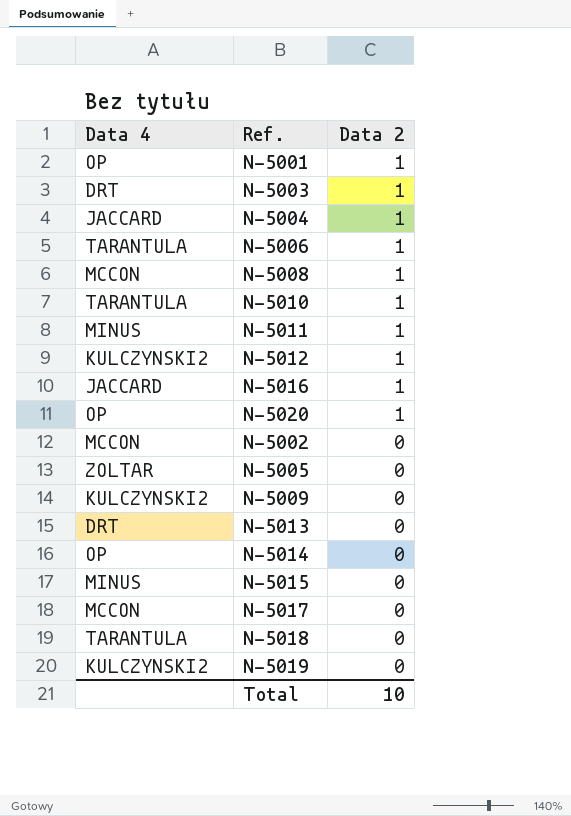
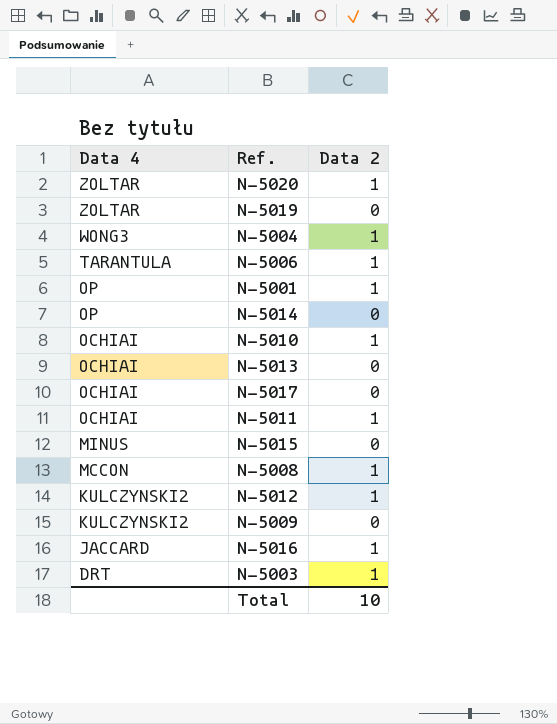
row order: Data 2 descending -> Data 4 descending
row N-5002: MCCON | 0 -> none
row N-5005: ZOLTAR | 0 -> none
row N-5018: TARANTULA | 0 -> none
N-5020 | Data 4: OP -> ZOLTAR
N-5019 | Data 4: KULCZYNSKI2 -> ZOLTAR
N-5004 | Data 4: JACCARD -> WONG3
N-5010 | Data 4: TARANTULA -> OCHIAI
N-5013 | Data 4: DRT -> OCHIAI
N-5017 | Data 4: MCCON -> OCHIAI
N-5011 | Data 4: MINUS -> OCHIAI

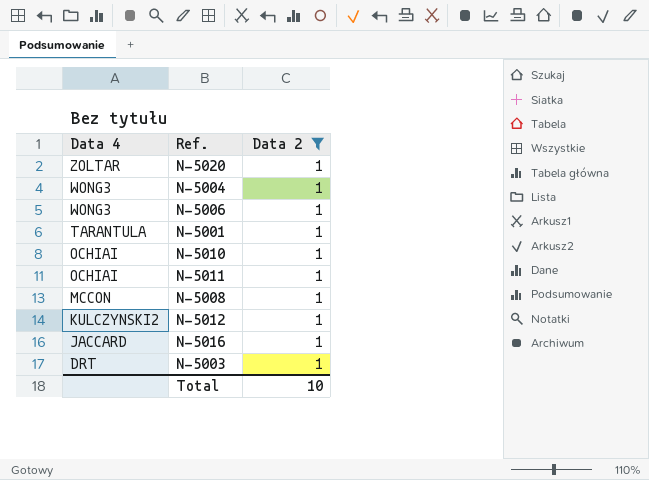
filter: none -> Data 2 = 1
N-5006 | Data 4: TARANTULA -> WONG3
N-5001 | Data 4: OP -> TARANTULA

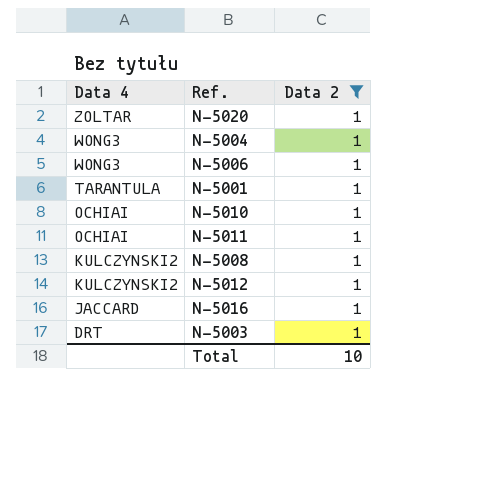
N-5008 | Data 4: MCCON -> KULCZYNSKI2

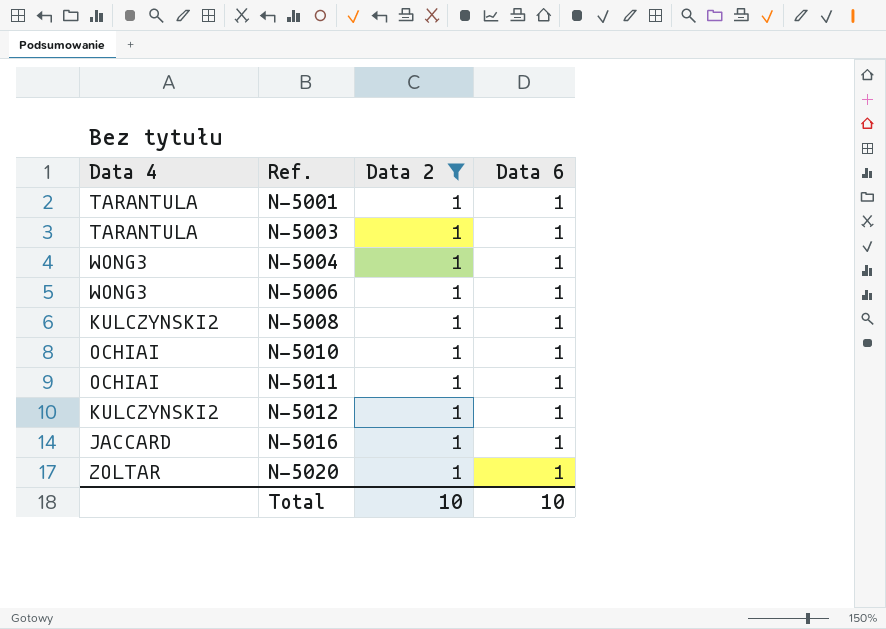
row order: Data 4 descending -> Ref. ascending
column Data 6 | position: none -> 4
N-5003 | Data 4: DRT -> TARANTULA

